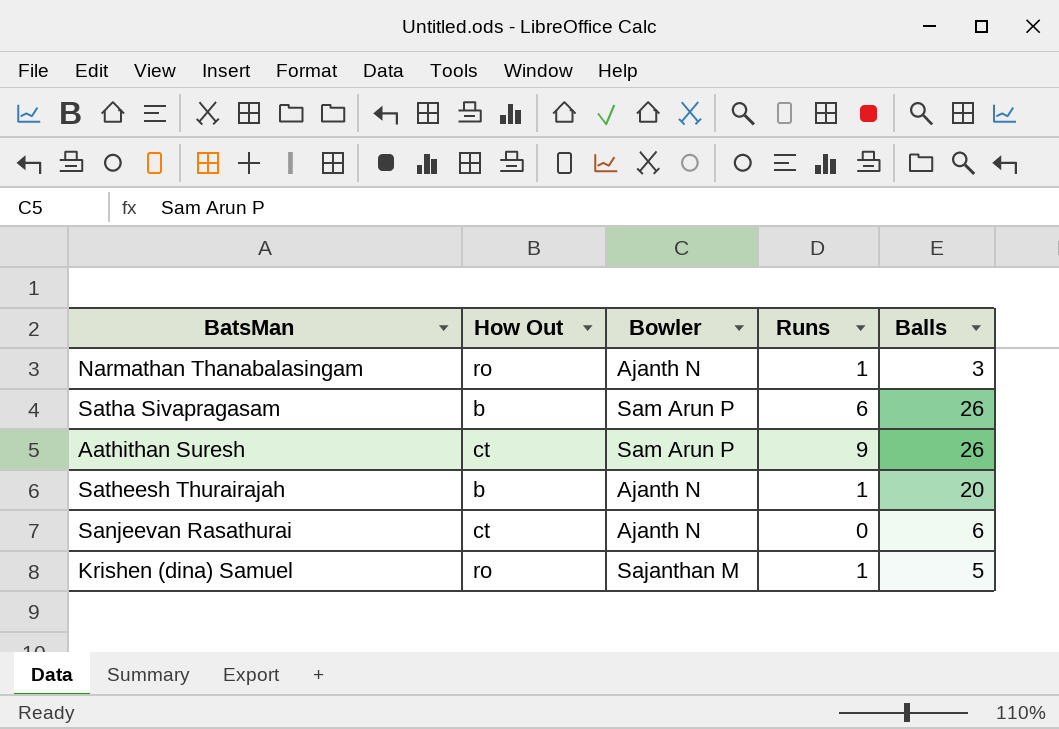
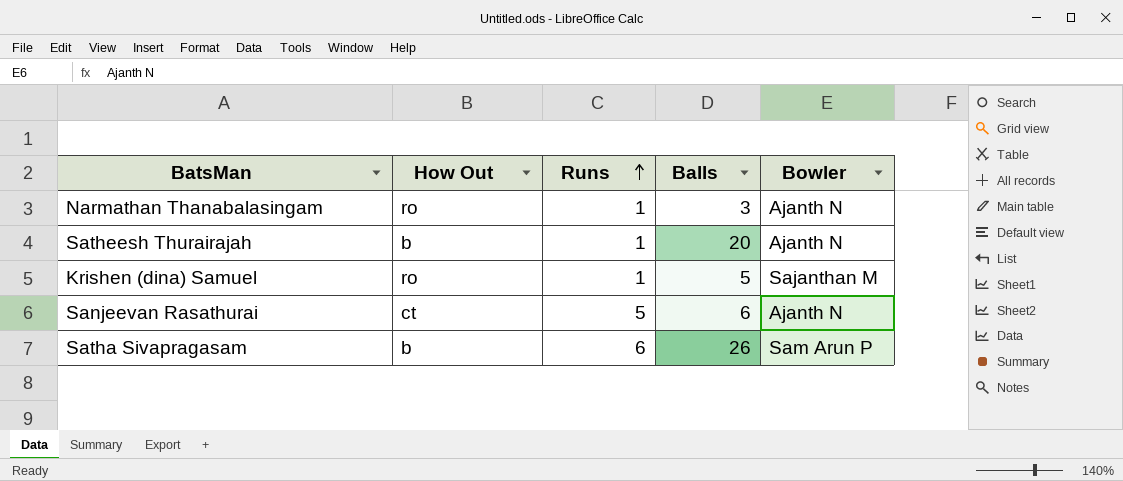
row order: none -> Runs ascending
column Bowler | position: 3 -> 5
row Aathithan Suresh: ct | Sam Arun P | 9 | 26 -> none
Sanjeevan Rasathurai | Runs: 0 -> 5

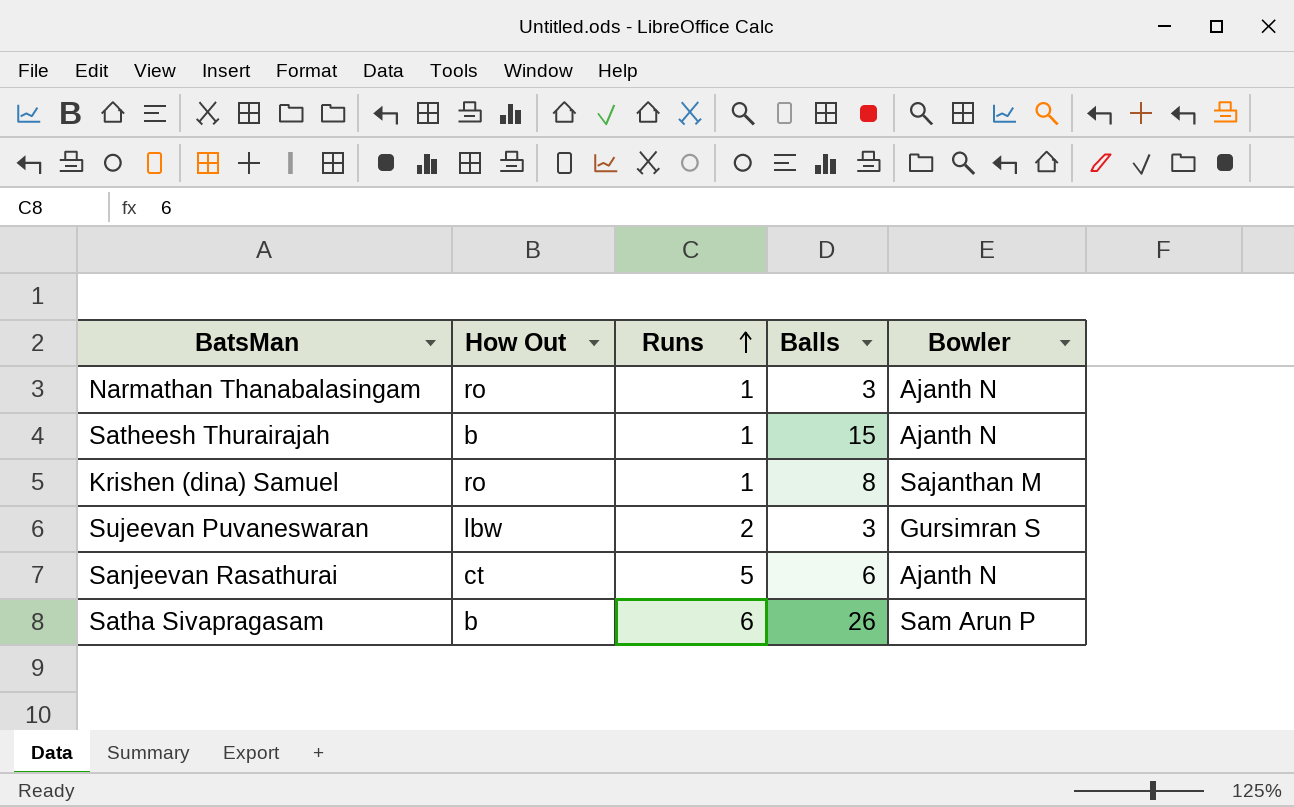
Satheesh Thurairajah | Balls: 20 -> 15
Krishen (dina) Samuel | Balls: 5 -> 8
row Sujeevan Puvaneswaran: none -> lbw | 2 | 3 | Gursimran S

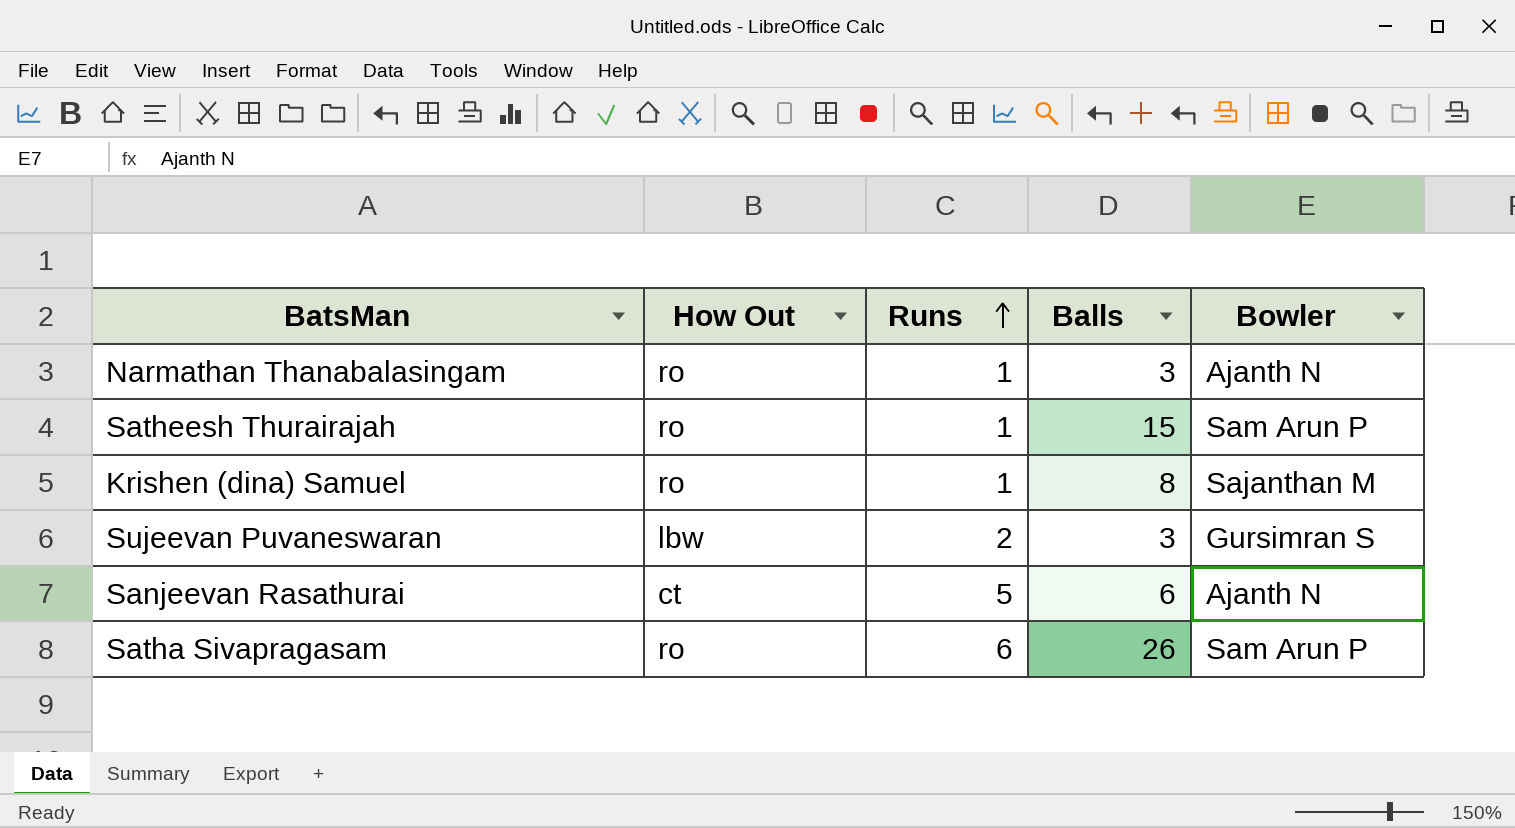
Satheesh Thurairajah | How Out: b -> ro
Satheesh Thurairajah | Bowler: Ajanth N -> Sam Arun P
Satha Sivapragasam | How Out: b -> ro

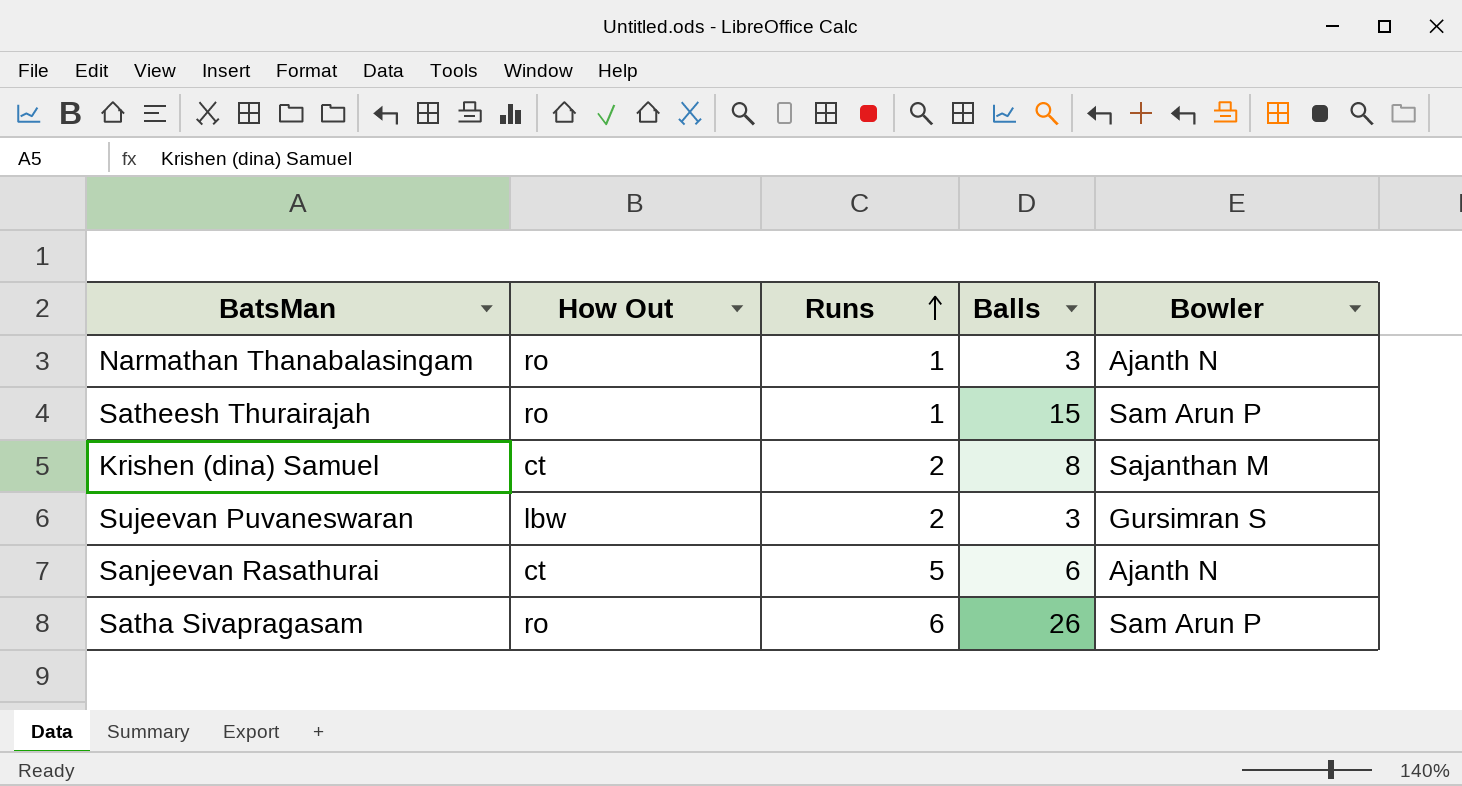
Krishen (dina) Samuel | How Out: ro -> ct
Krishen (dina) Samuel | Runs: 1 -> 2

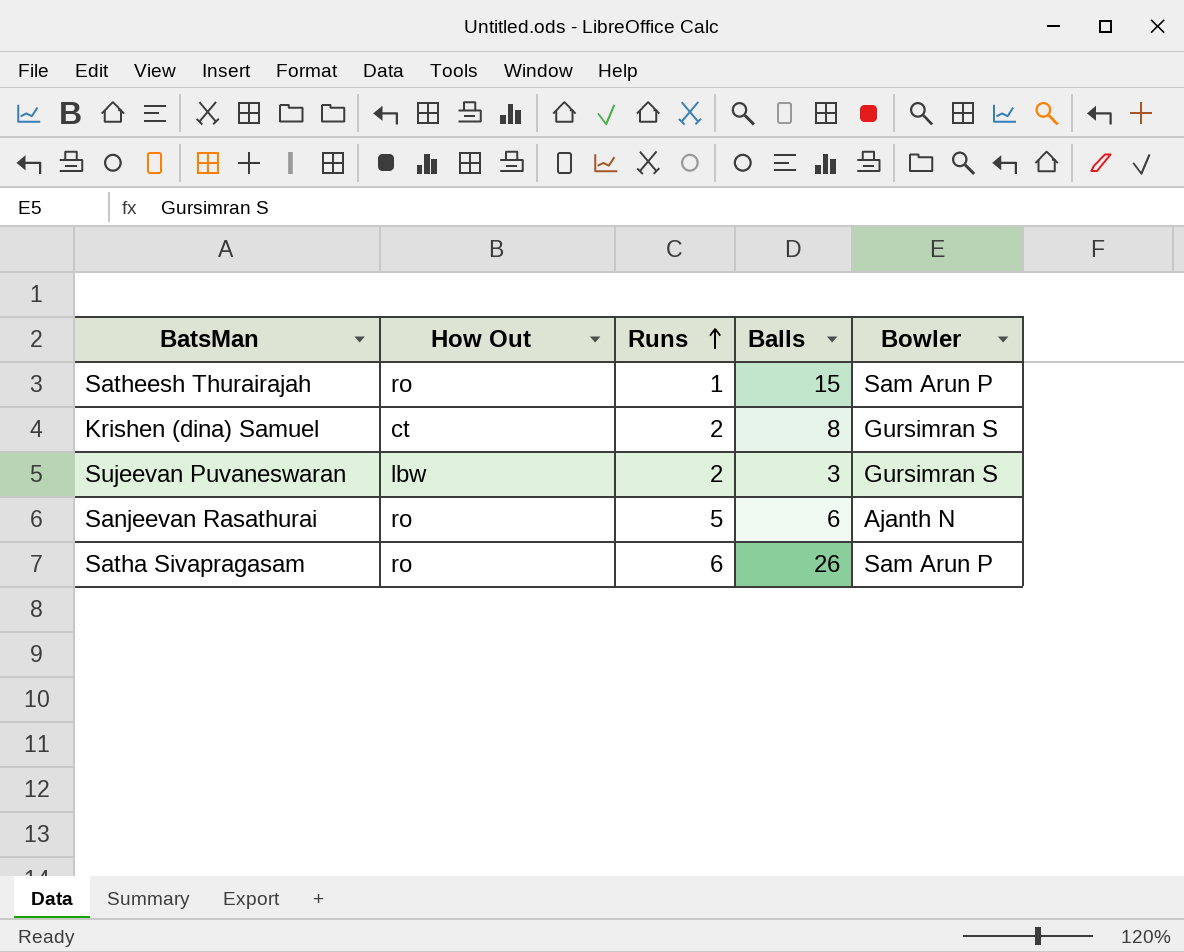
row Narmathan Thanabalasingam: ro | 1 | 3 | Ajanth N -> none
Krishen (dina) Samuel | Bowler: Sajanthan M -> Gursimran S
Sanjeevan Rasathurai | How Out: ct -> ro

